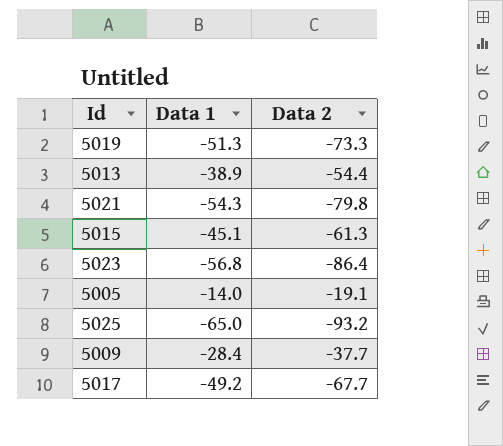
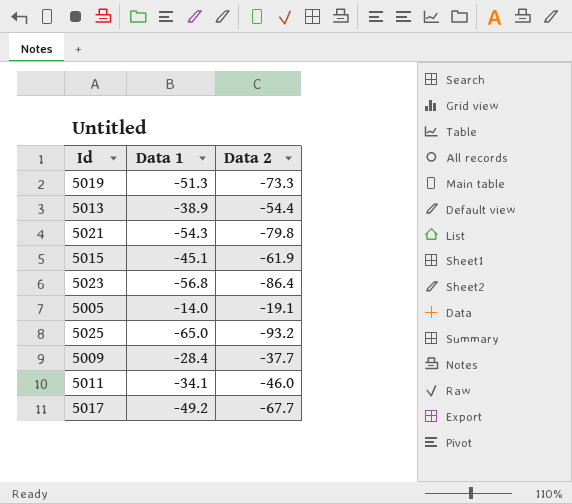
5015 | Data 2: -61.3 -> -61.9
row 5011: none -> -34.1 | -46.0

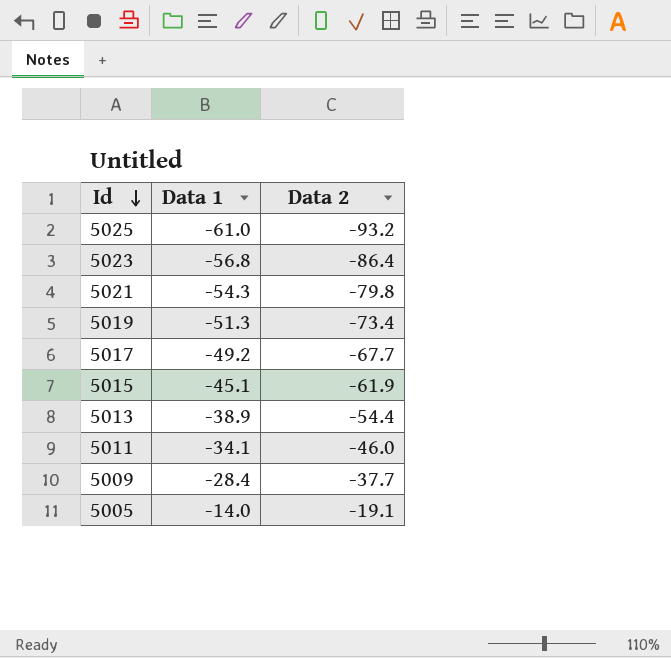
row order: none -> Id descending
5025 | Data 1: -65.0 -> -61.0
5019 | Data 2: -73.3 -> -73.4

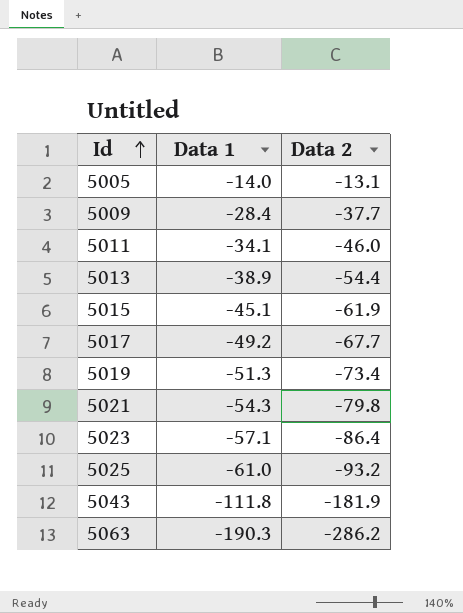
row order: Id descending -> Id ascending
5005 | Data 2: -19.1 -> -13.1
5023 | Data 1: -56.8 -> -57.1
row 5043: none -> -111.8 | -181.9
row 5063: none -> -190.3 | -286.2

